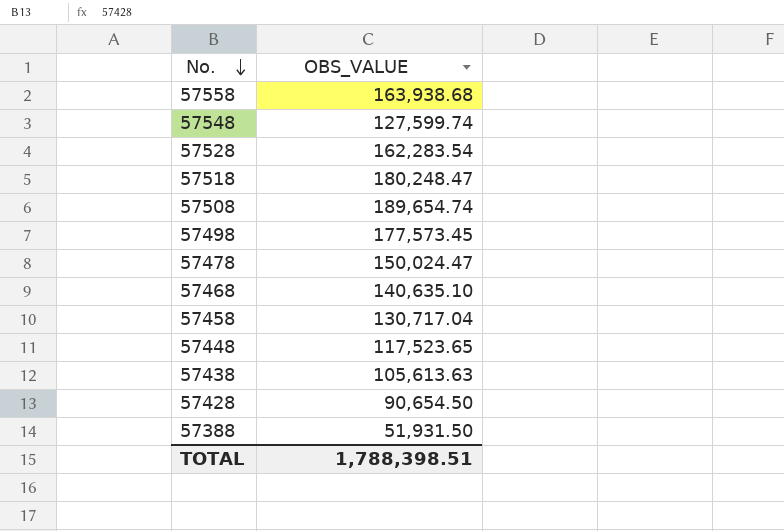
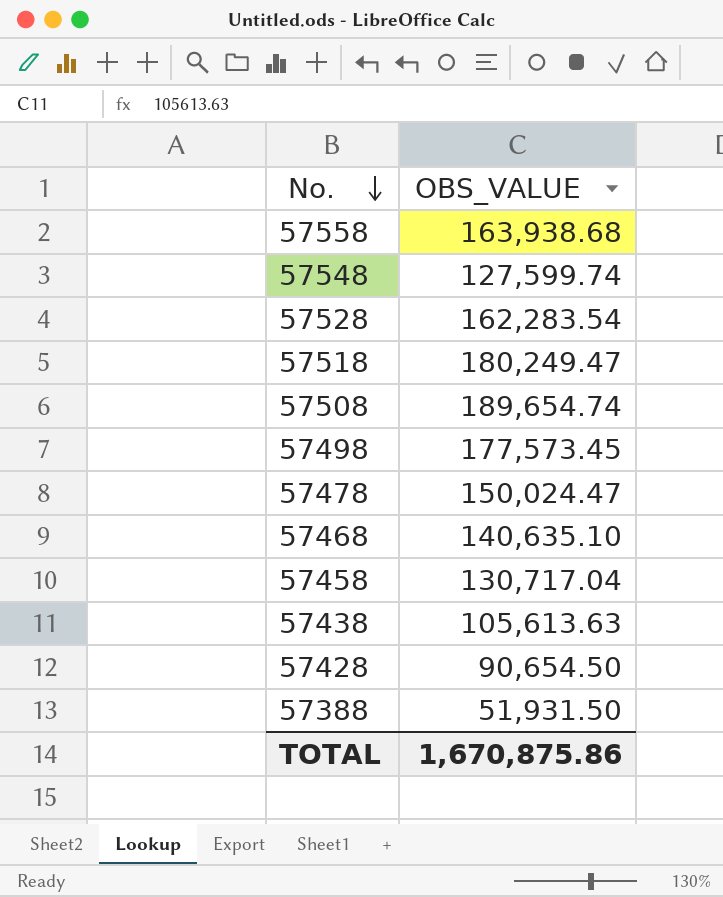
row 57448: 117,523.65 -> none
57518 | OBS_VALUE: 180,248.47 -> 180,249.47
TOTAL | OBS_VALUE: 1,788,398.51 -> 1,670,875.86

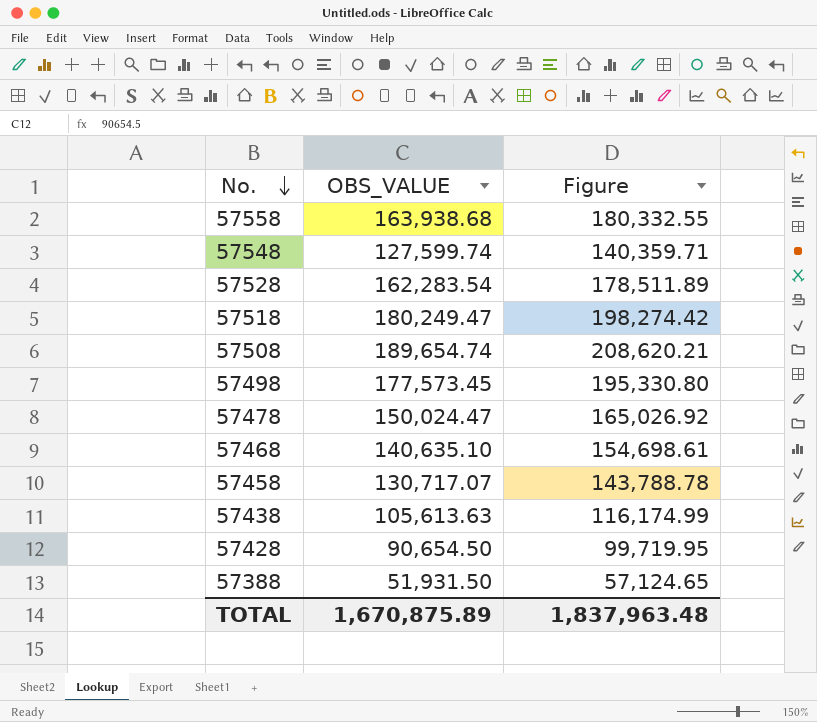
column Figure | formula: none -> [OBS_VALUE] * 1.1
57458 | OBS_VALUE: 130,717.04 -> 130,717.07
TOTAL | OBS_VALUE: 1,670,875.86 -> 1,670,875.89

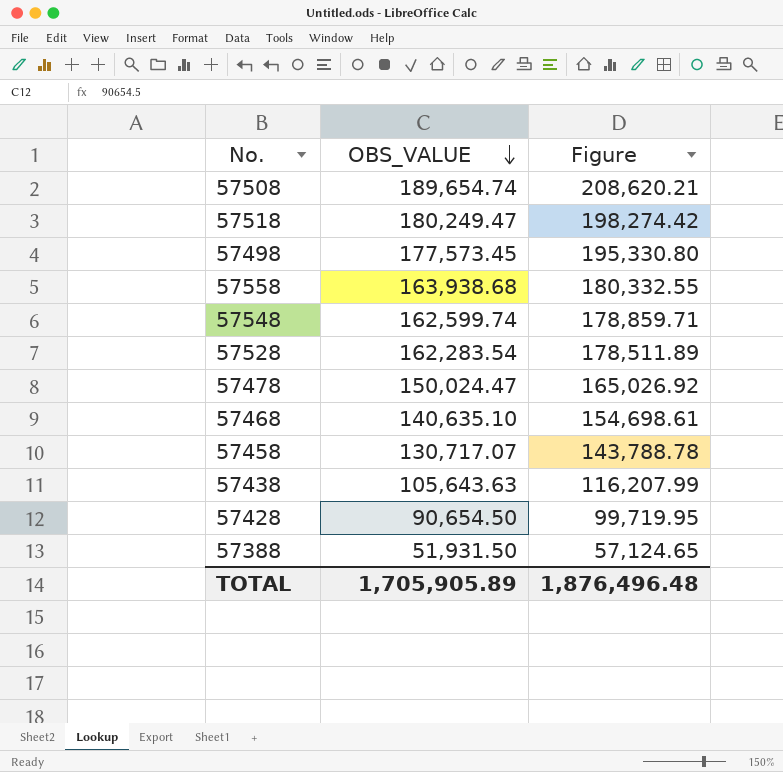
row order: No. descending -> OBS_VALUE descending
57548 | OBS_VALUE: 127,599.74 -> 162,599.74
57548 | Figure: 140,359.71 -> 178,859.71
57438 | OBS_VALUE: 105,613.63 -> 105,643.63
57438 | Figure: 116,174.99 -> 116,207.99
TOTAL | OBS_VALUE: 1,670,875.89 -> 1,705,905.89
TOTAL | Figure: 1,837,963.48 -> 1,876,496.48

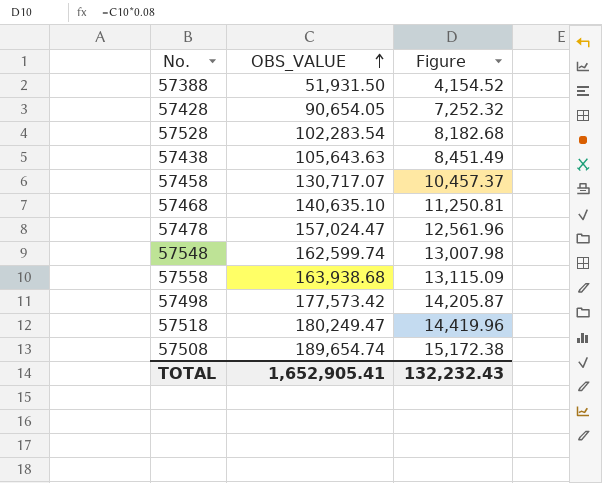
row order: OBS_VALUE descending -> OBS_VALUE ascending
column Figure | formula: [OBS_VALUE] * 1.1 -> [OBS_VALUE] * 0.08
57428 | OBS_VALUE: 90,654.50 -> 90,654.05
57528 | OBS_VALUE: 162,283.54 -> 102,283.54
57478 | OBS_VALUE: 150,024.47 -> 157,024.47
57498 | OBS_VALUE: 177,573.45 -> 177,573.42
TOTAL | OBS_VALUE: 1,705,905.89 -> 1,652,905.41
TOTAL | Figure: 1,876,496.48 -> 132,232.43

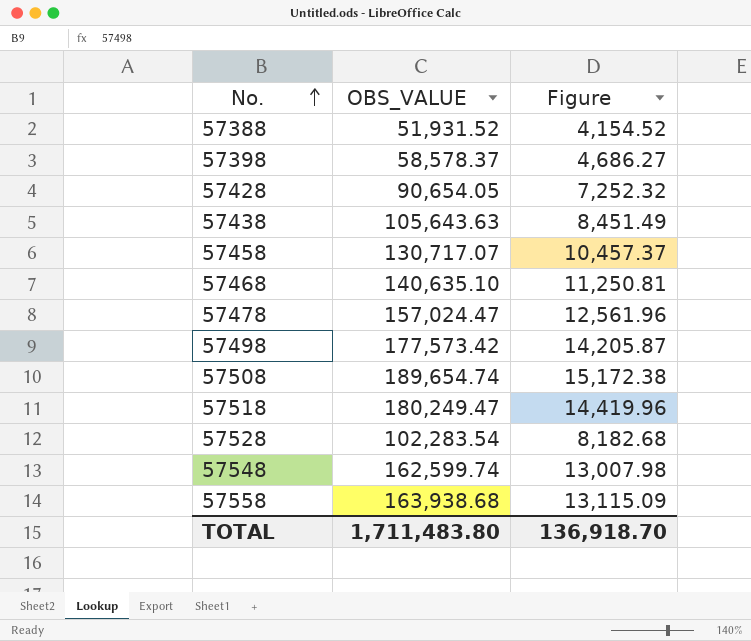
row order: OBS_VALUE ascending -> No. ascending
57388 | OBS_VALUE: 51,931.50 -> 51,931.52
row 57398: none -> 58,578.37 | 4,686.27
TOTAL | OBS_VALUE: 1,652,905.41 -> 1,711,483.80
TOTAL | Figure: 132,232.43 -> 136,918.70

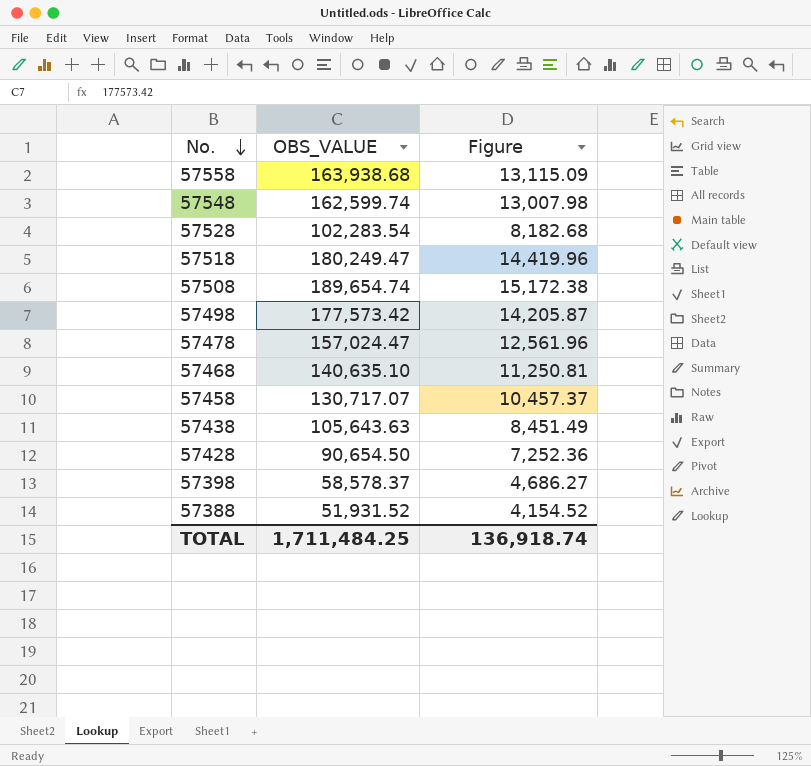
row order: No. ascending -> No. descending
57428 | OBS_VALUE: 90,654.05 -> 90,654.50
57428 | Figure: 7,252.32 -> 7,252.36
TOTAL | OBS_VALUE: 1,711,483.80 -> 1,711,484.25
TOTAL | Figure: 136,918.70 -> 136,918.74

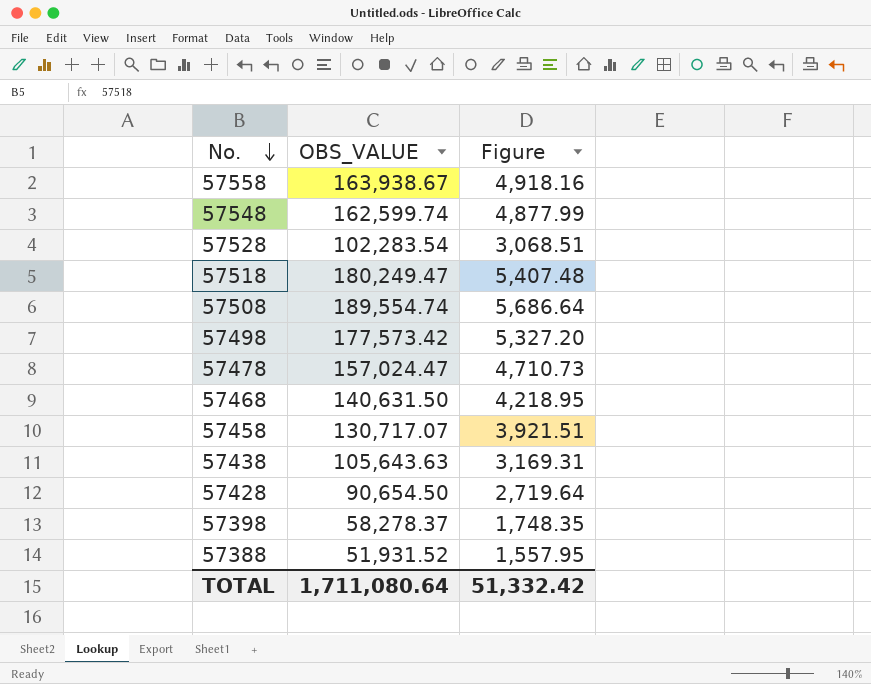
column Figure | formula: [OBS_VALUE] * 0.08 -> [OBS_VALUE] * 0.03
57558 | OBS_VALUE: 163,938.68 -> 163,938.67
57508 | OBS_VALUE: 189,654.74 -> 189,554.74
57468 | OBS_VALUE: 140,635.10 -> 140,631.50
57398 | OBS_VALUE: 58,578.37 -> 58,278.37
TOTAL | OBS_VALUE: 1,711,484.25 -> 1,711,080.64
TOTAL | Figure: 136,918.74 -> 51,332.42

